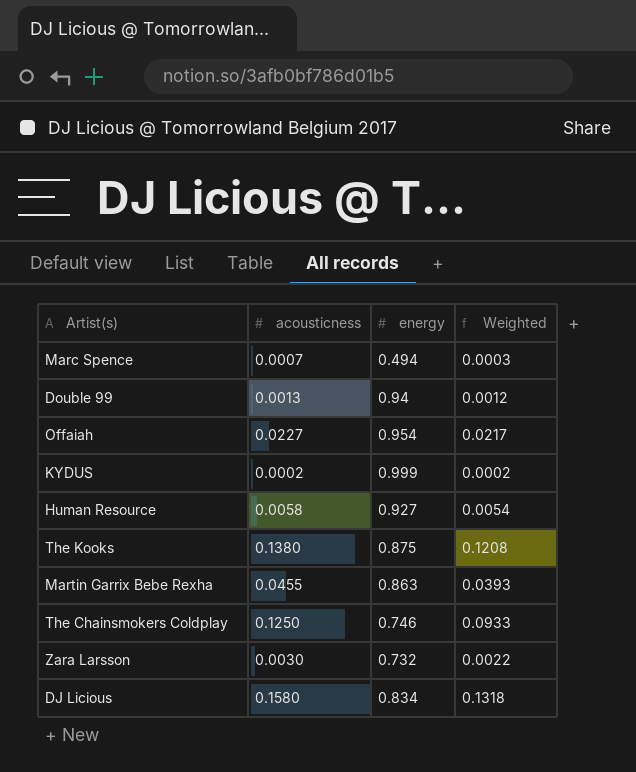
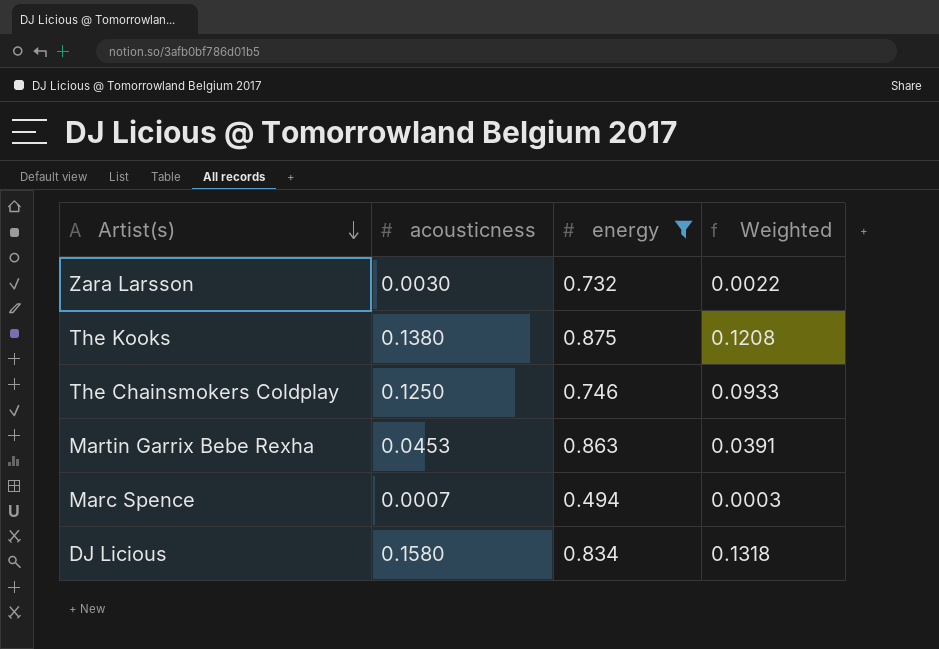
filter: none -> energy <= 0.875
row order: none -> Artist(s) descending
Martin Garrix Bebe Rexha | acousticness: 0.0455 -> 0.0453
Martin Garrix Bebe Rexha | Weighted: 0.0393 -> 0.0391

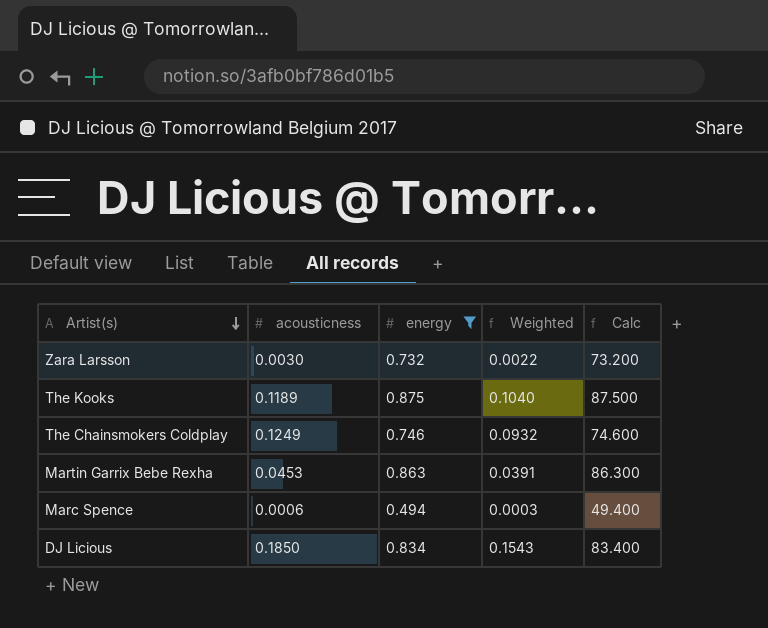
column Calc | formula: none -> [energy] * 100
The Kooks | acousticness: 0.1380 -> 0.1189
The Kooks | Weighted: 0.1208 -> 0.1040
The Chainsmokers Coldplay | acousticness: 0.1250 -> 0.1249
The Chainsmokers Coldplay | Weighted: 0.0933 -> 0.0932
Marc Spence | acousticness: 0.0007 -> 0.0006
DJ Licious | acousticness: 0.1580 -> 0.1850
DJ Licious | Weighted: 0.1318 -> 0.1543

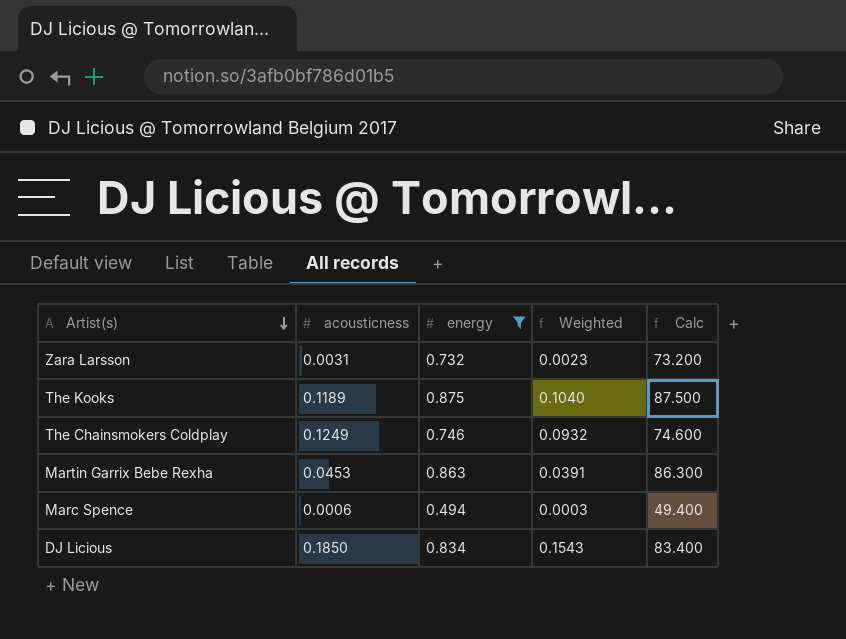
Zara Larsson | acousticness: 0.0030 -> 0.0031
Zara Larsson | Weighted: 0.0022 -> 0.0023

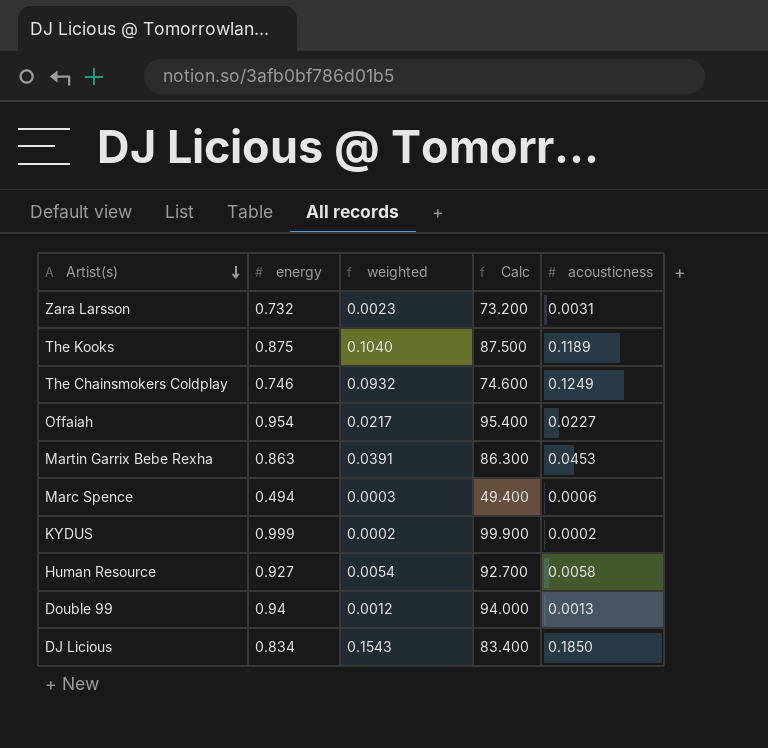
filter: energy <= 0.875 -> none
column name: Weighted -> weighted
column acousticness | position: 2 -> 5

